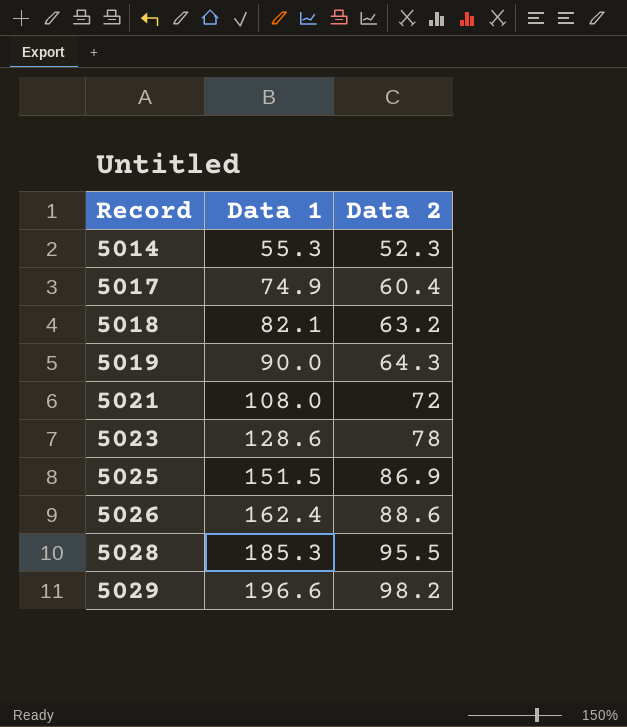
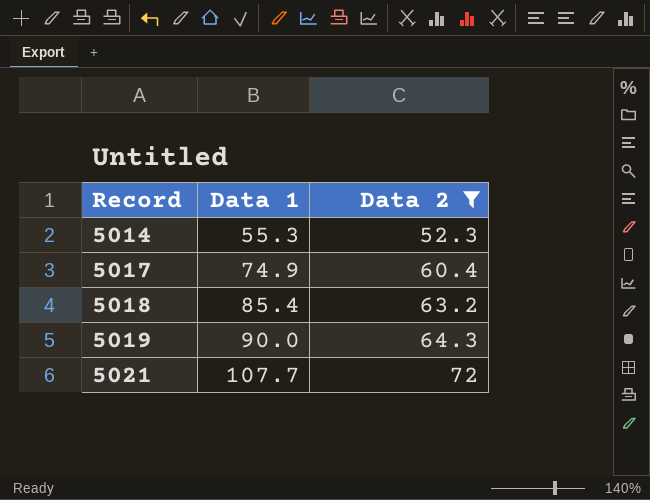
filter: none -> Data 2 <= 72
5018 | Data 1: 82.1 -> 85.4
5021 | Data 1: 108.0 -> 107.7

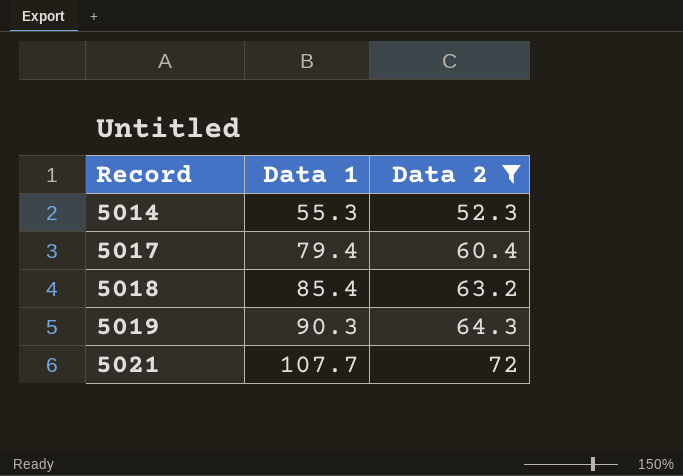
5017 | Data 1: 74.9 -> 79.4
5019 | Data 1: 90.0 -> 90.3

